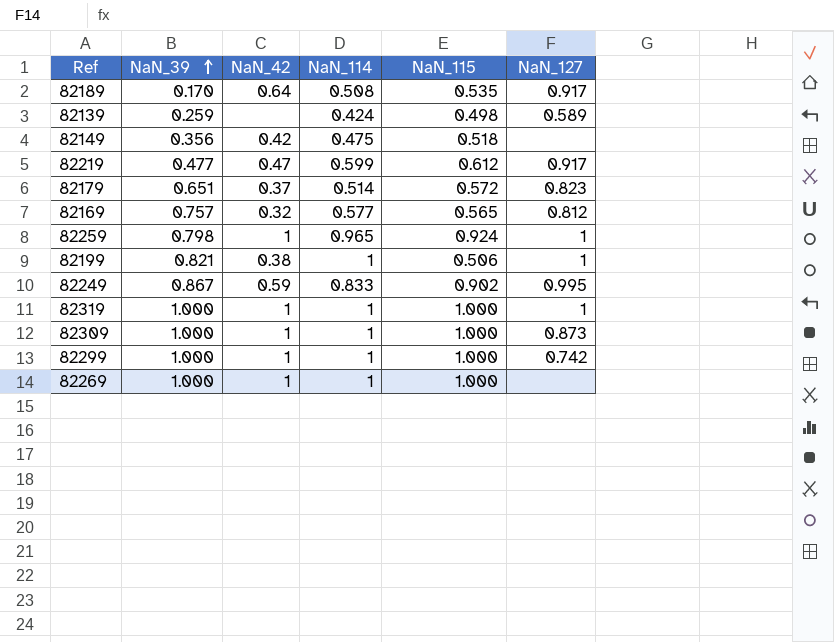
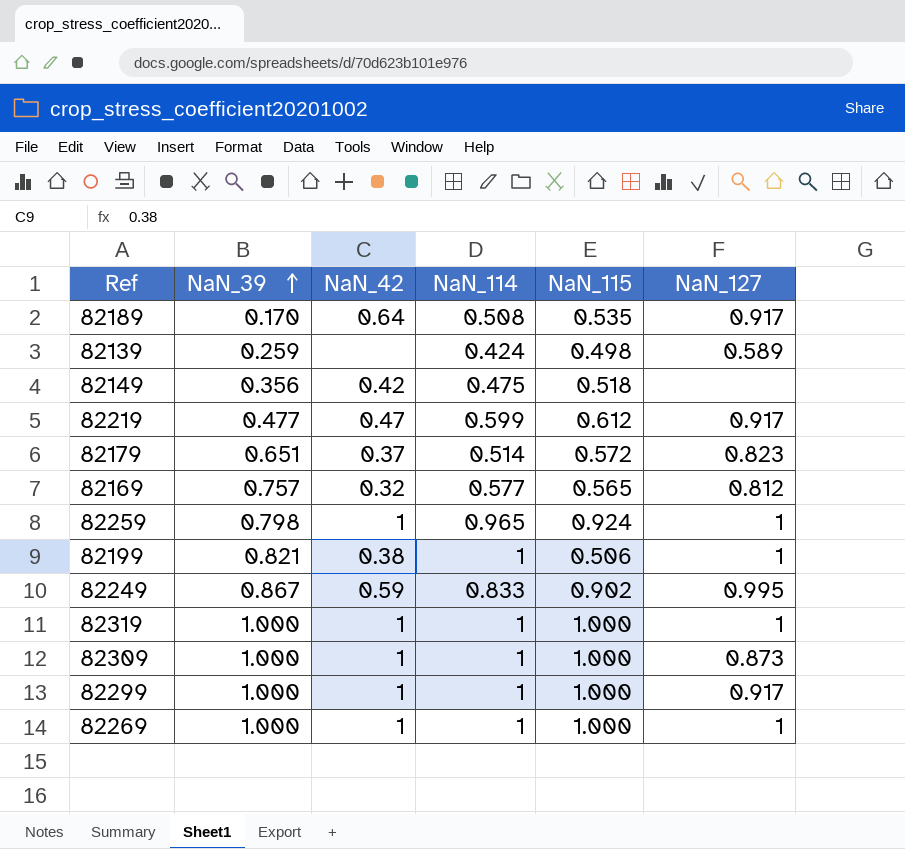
82299 | NaN_127: 0.742 -> 0.917
82269 | NaN_127: none -> 1

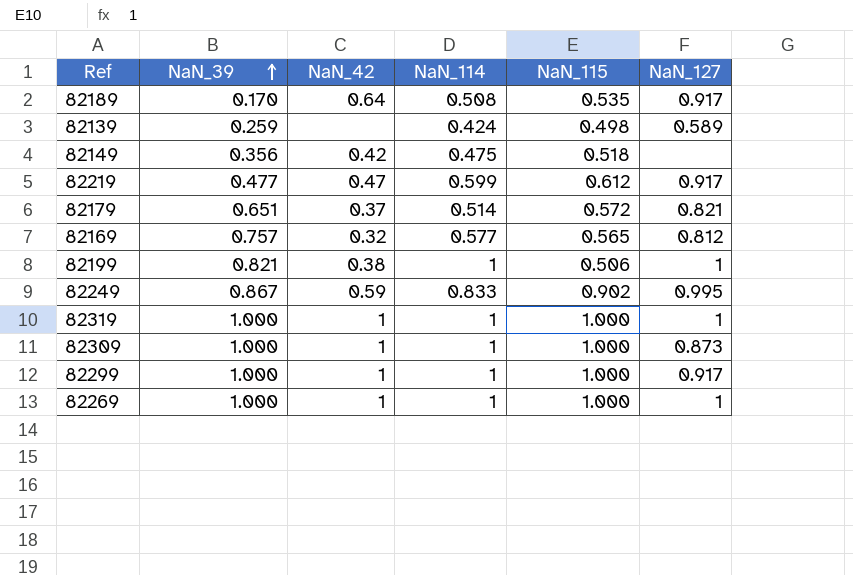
row 82259: 0.798 | 1 | 0.965 | 0.924 | 1 -> none
82179 | NaN_127: 0.823 -> 0.821

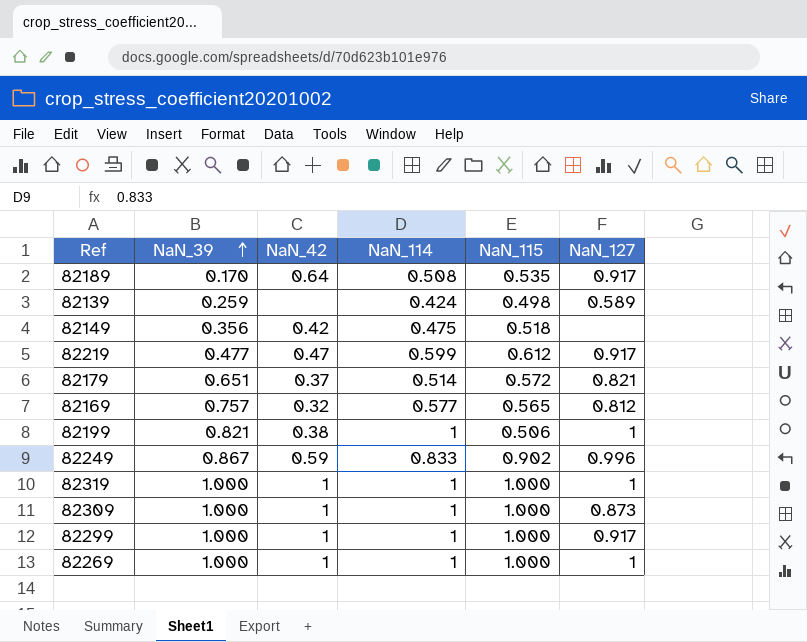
82249 | NaN_127: 0.995 -> 0.996

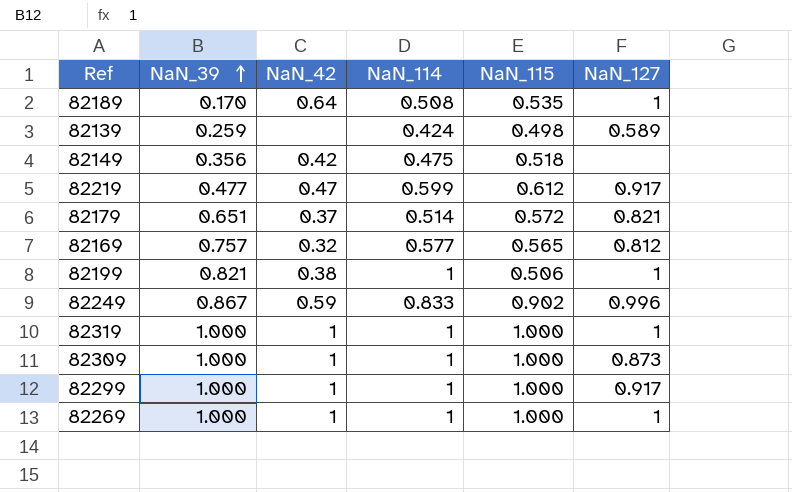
82189 | NaN_127: 0.917 -> 1

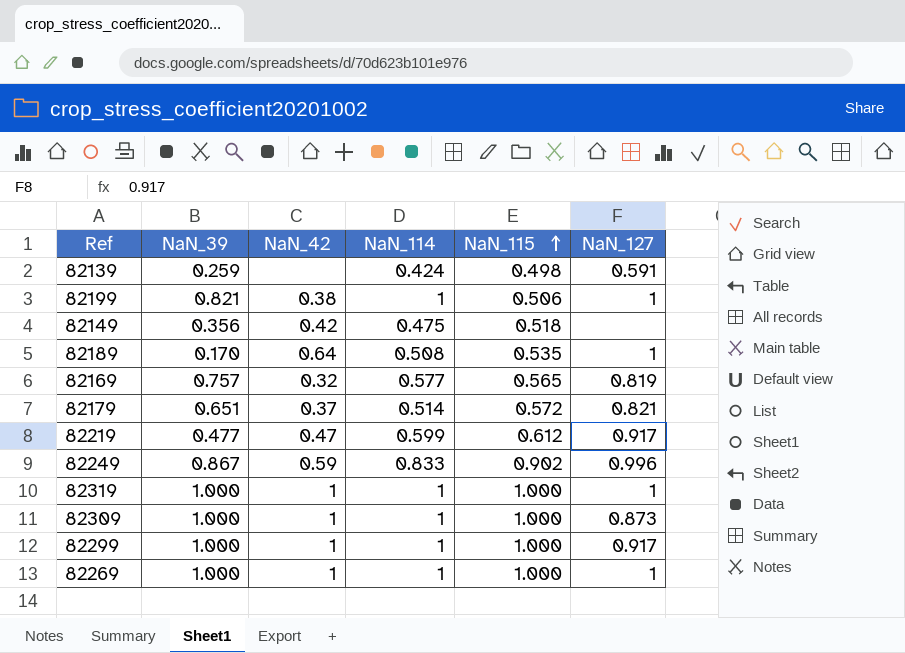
row order: NaN_39 ascending -> NaN_115 ascending
82139 | NaN_127: 0.589 -> 0.591
82169 | NaN_127: 0.812 -> 0.819

